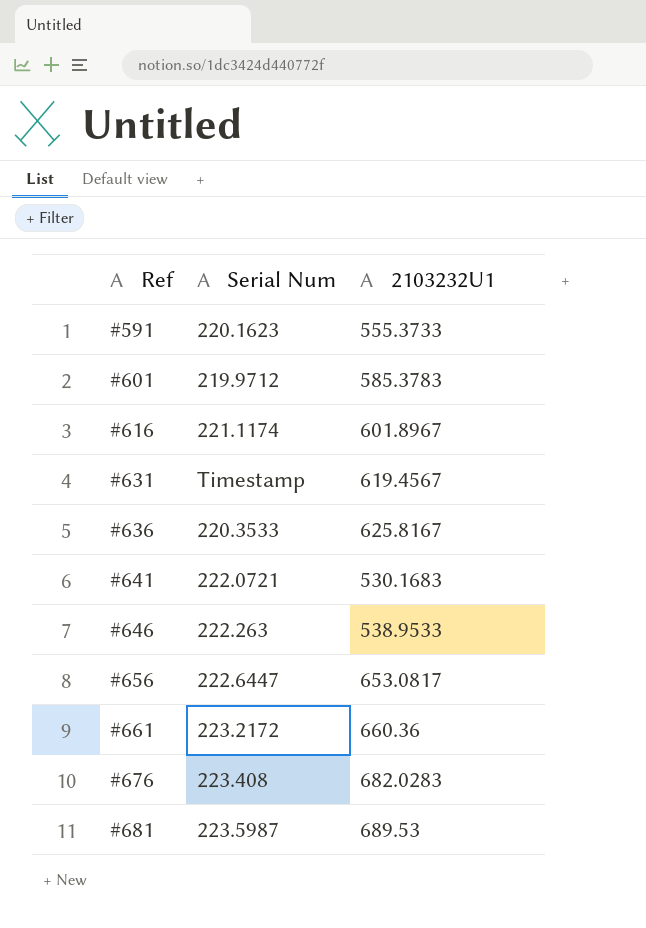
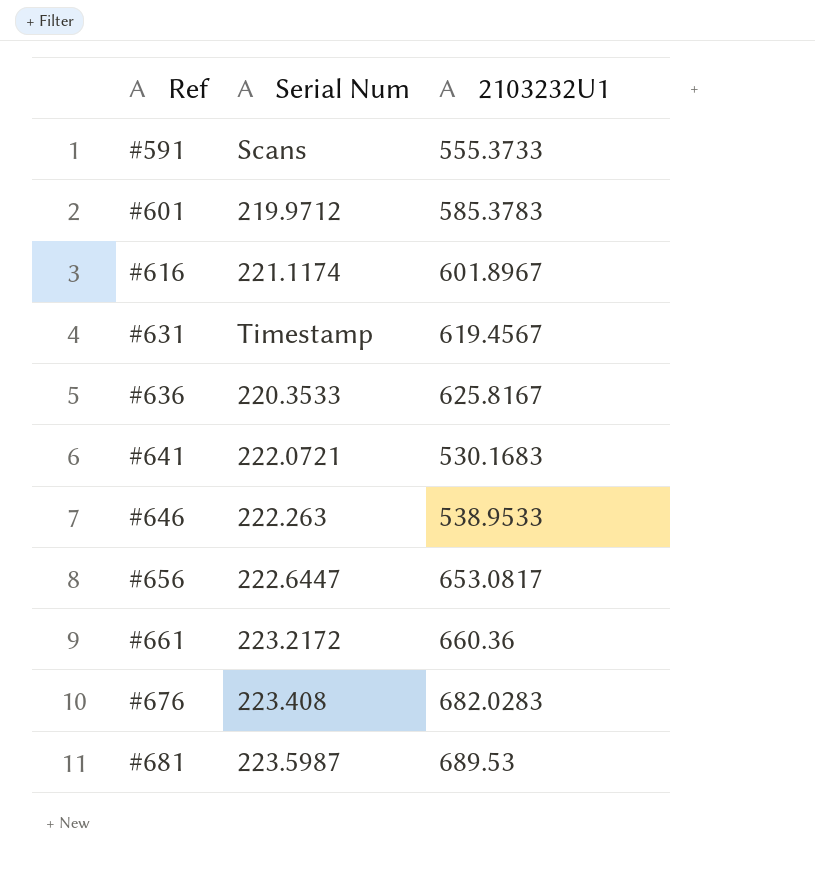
#591 | Serial Num: 220.1623 -> Scans

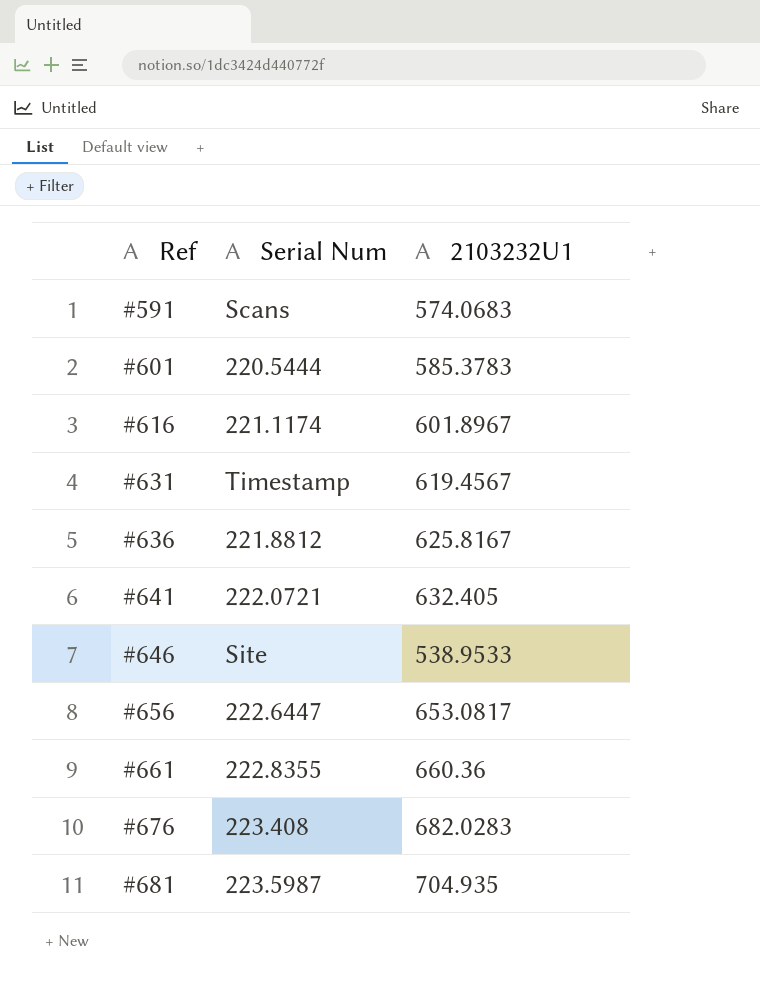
#591 | 2103232U1: 555.3733 -> 574.0683
#601 | Serial Num: 219.9712 -> 220.5444
#636 | Serial Num: 220.3533 -> 221.8812
#641 | 2103232U1: 530.1683 -> 632.405
#646 | Serial Num: 222.263 -> Site
#661 | Serial Num: 223.2172 -> 222.8355
#681 | 2103232U1: 689.53 -> 704.935

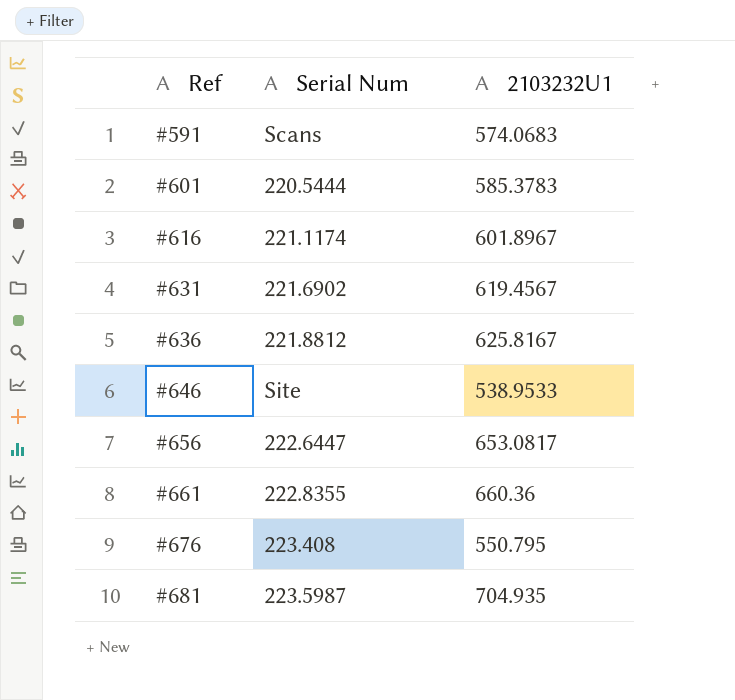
row #641: 222.0721 | 632.405 -> none
#631 | Serial Num: Timestamp -> 221.6902
#676 | 2103232U1: 682.0283 -> 550.795

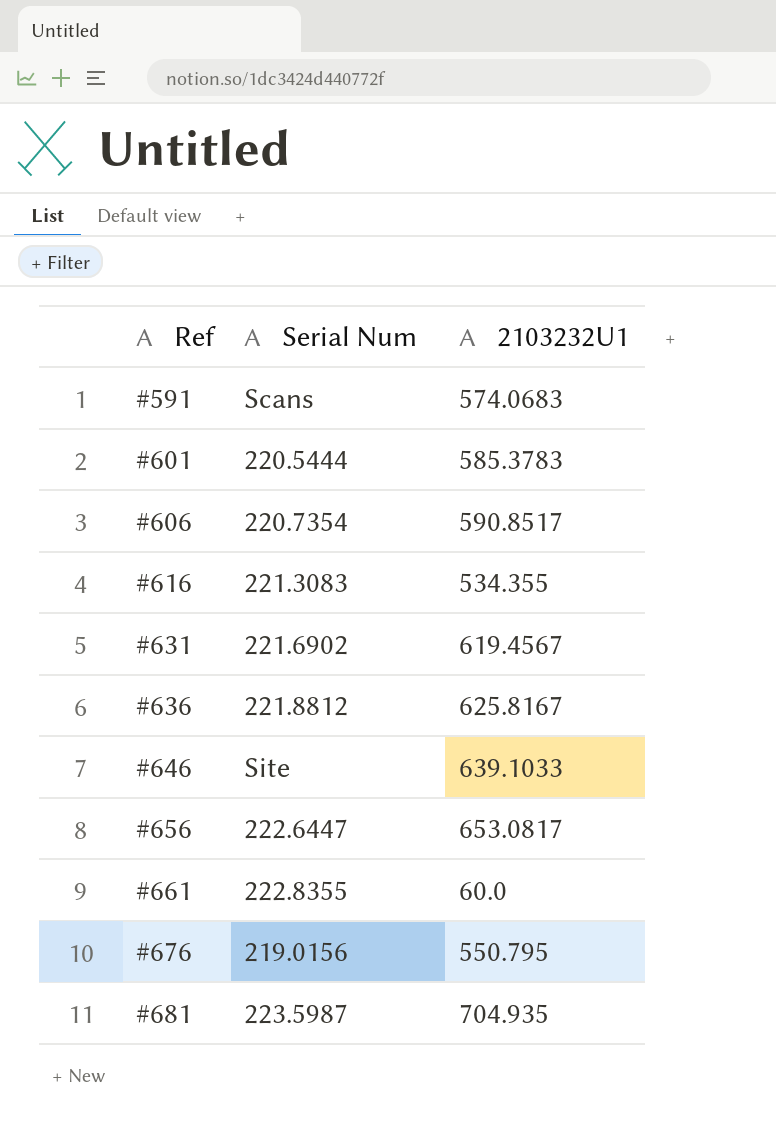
row #606: none -> 220.7354 | 590.8517
#616 | Serial Num: 221.1174 -> 221.3083
#616 | 2103232U1: 601.8967 -> 534.355
#646 | 2103232U1: 538.9533 -> 639.1033
#661 | 2103232U1: 660.36 -> 60.0
#676 | Serial Num: 223.408 -> 219.0156

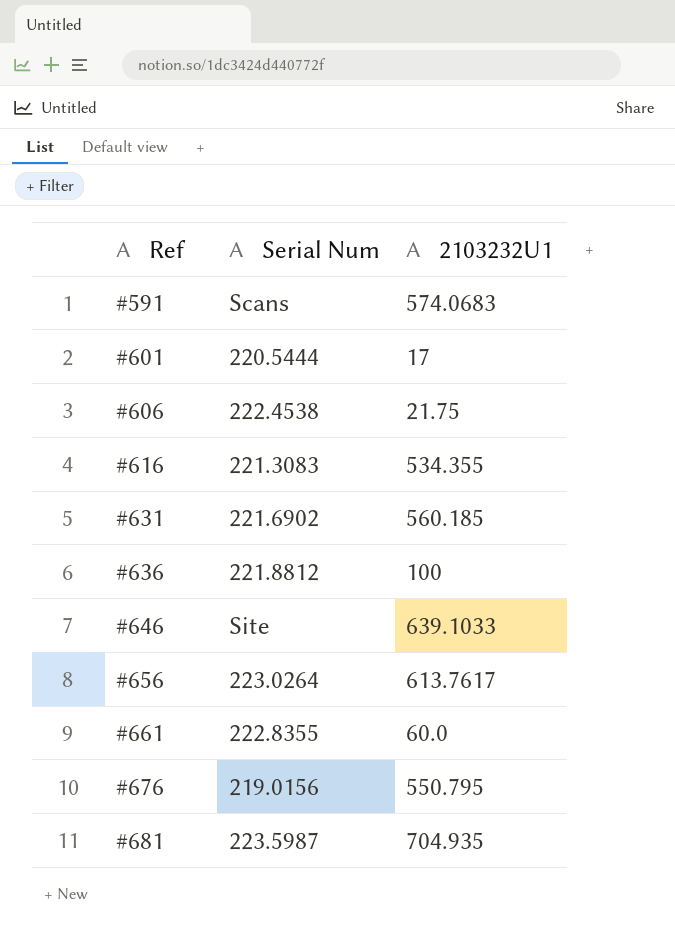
#601 | 2103232U1: 585.3783 -> 17
#606 | Serial Num: 220.7354 -> 222.4538
#606 | 2103232U1: 590.8517 -> 21.75
#631 | 2103232U1: 619.4567 -> 560.185
#636 | 2103232U1: 625.8167 -> 100
#656 | Serial Num: 222.6447 -> 223.0264
#656 | 2103232U1: 653.0817 -> 613.7617

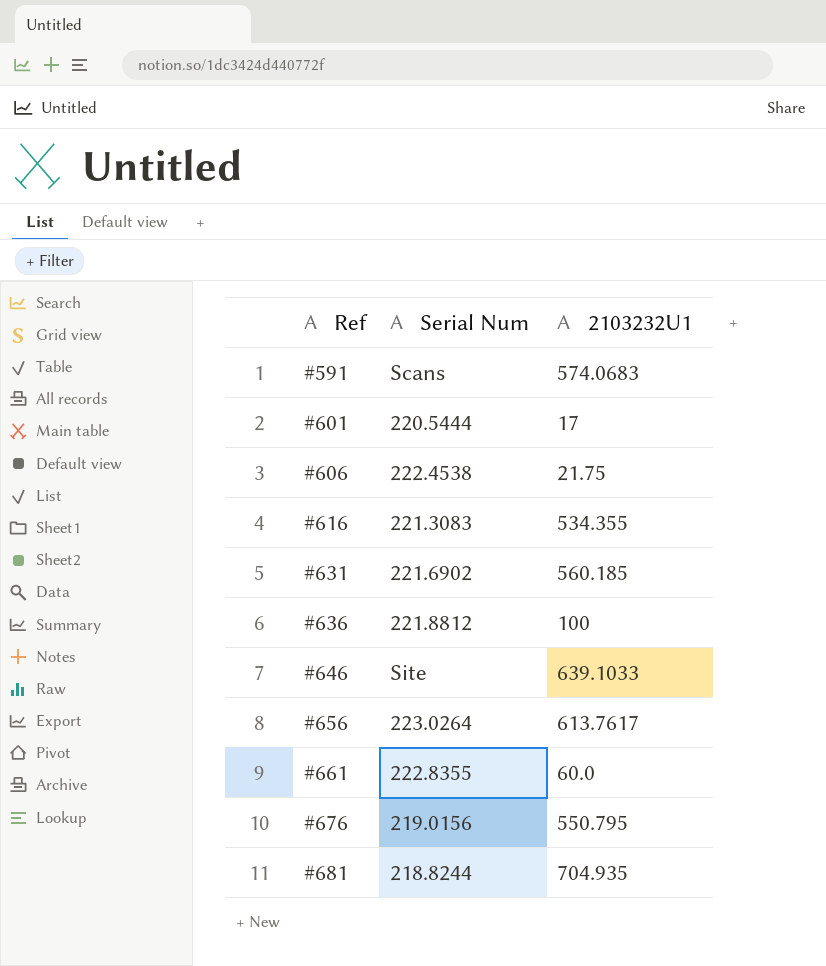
#681 | Serial Num: 223.5987 -> 218.8244

